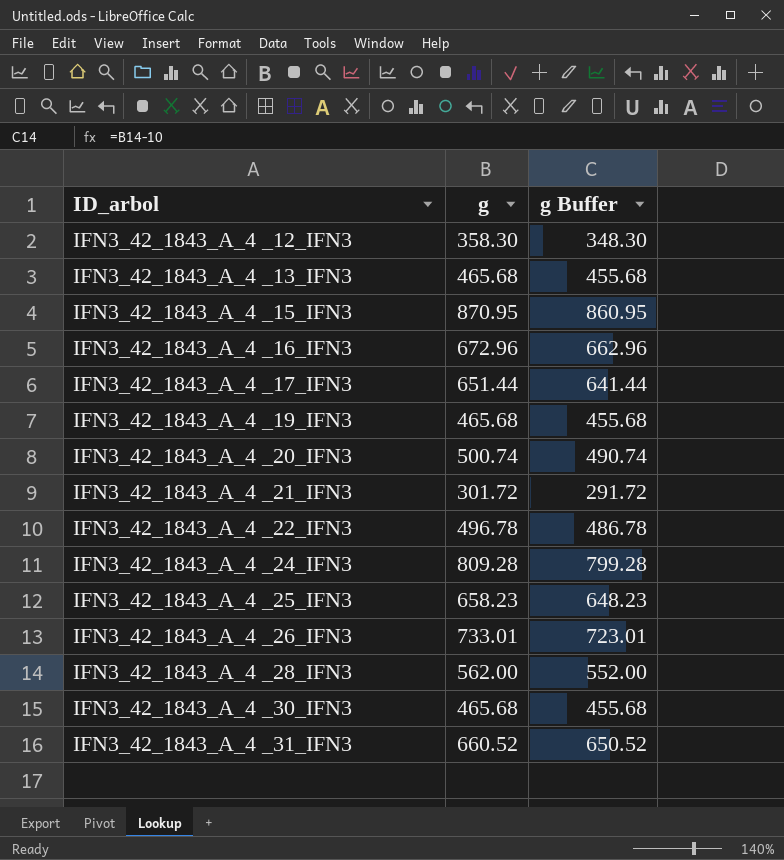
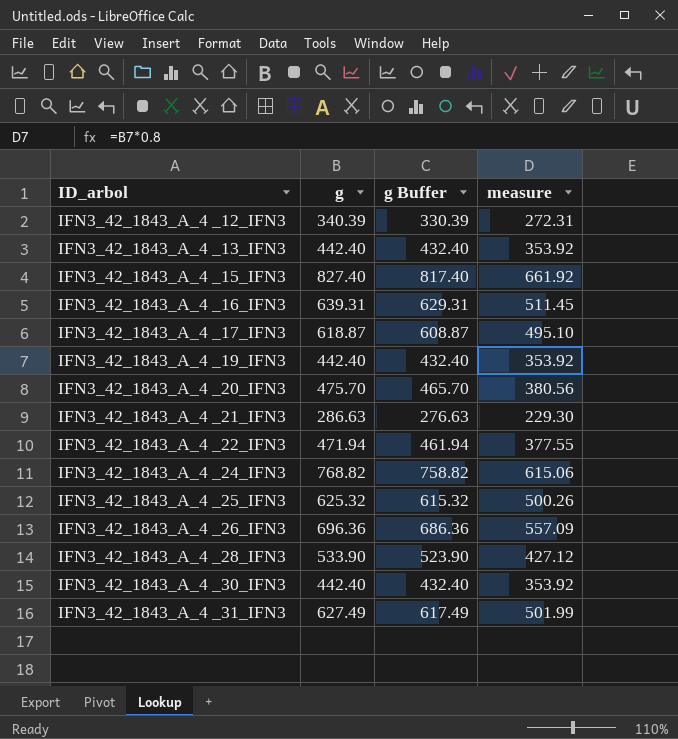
column measure | formula: none -> [g] * 0.8
IFN3_42_1843_A_4 _12_IFN3 | g: 358.30 -> 340.39
IFN3_42_1843_A_4 _12_IFN3 | g Buffer: 348.30 -> 330.39
IFN3_42_1843_A_4 _13_IFN3 | g: 465.68 -> 442.40
IFN3_42_1843_A_4 _13_IFN3 | g Buffer: 455.68 -> 432.40
IFN3_42_1843_A_4 _15_IFN3 | g: 870.95 -> 827.40
IFN3_42_1843_A_4 _15_IFN3 | g Buffer: 860.95 -> 817.40
IFN3_42_1843_A_4 _16_IFN3 | g: 672.96 -> 639.31
IFN3_42_1843_A_4 _16_IFN3 | g Buffer: 662.96 -> 629.31
IFN3_42_1843_A_4 _17_IFN3 | g: 651.44 -> 618.87
IFN3_42_1843_A_4 _17_IFN3 | g Buffer: 641.44 -> 608.87
IFN3_42_1843_A_4 _19_IFN3 | g: 465.68 -> 442.40
IFN3_42_1843_A_4 _19_IFN3 | g Buffer: 455.68 -> 432.40
IFN3_42_1843_A_4 _20_IFN3 | g: 500.74 -> 475.70
IFN3_42_1843_A_4 _20_IFN3 | g Buffer: 490.74 -> 465.70
IFN3_42_1843_A_4 _21_IFN3 | g: 301.72 -> 286.63
IFN3_42_1843_A_4 _21_IFN3 | g Buffer: 291.72 -> 276.63
IFN3_42_1843_A_4 _22_IFN3 | g: 496.78 -> 471.94
IFN3_42_1843_A_4 _22_IFN3 | g Buffer: 486.78 -> 461.94
IFN3_42_1843_A_4 _24_IFN3 | g: 809.28 -> 768.82
IFN3_42_1843_A_4 _24_IFN3 | g Buffer: 799.28 -> 758.82
IFN3_42_1843_A_4 _25_IFN3 | g: 658.23 -> 625.32
IFN3_42_1843_A_4 _25_IFN3 | g Buffer: 648.23 -> 615.32
IFN3_42_1843_A_4 _26_IFN3 | g: 733.01 -> 696.36
IFN3_42_1843_A_4 _26_IFN3 | g Buffer: 723.01 -> 686.36
IFN3_42_1843_A_4 _28_IFN3 | g: 562.00 -> 533.90
IFN3_42_1843_A_4 _28_IFN3 | g Buffer: 552.00 -> 523.90
IFN3_42_1843_A_4 _30_IFN3 | g: 465.68 -> 442.40
IFN3_42_1843_A_4 _30_IFN3 | g Buffer: 455.68 -> 432.40
IFN3_42_1843_A_4 _31_IFN3 | g: 660.52 -> 627.49
IFN3_42_1843_A_4 _31_IFN3 | g Buffer: 650.52 -> 617.49

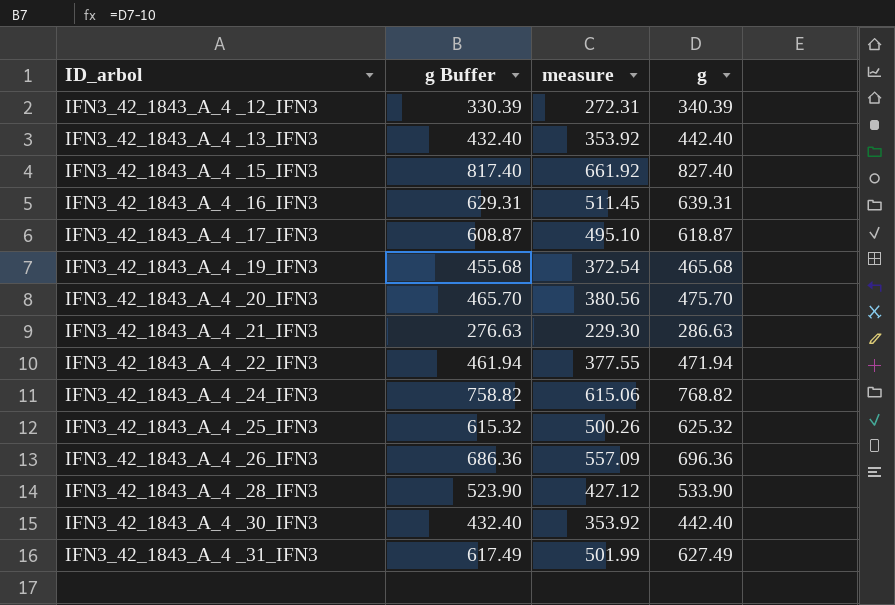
column g | position: 2 -> 4
IFN3_42_1843_A_4 _19_IFN3 | g Buffer: 432.40 -> 455.68
IFN3_42_1843_A_4 _19_IFN3 | measure: 353.92 -> 372.54
IFN3_42_1843_A_4 _19_IFN3 | g: 442.40 -> 465.68

